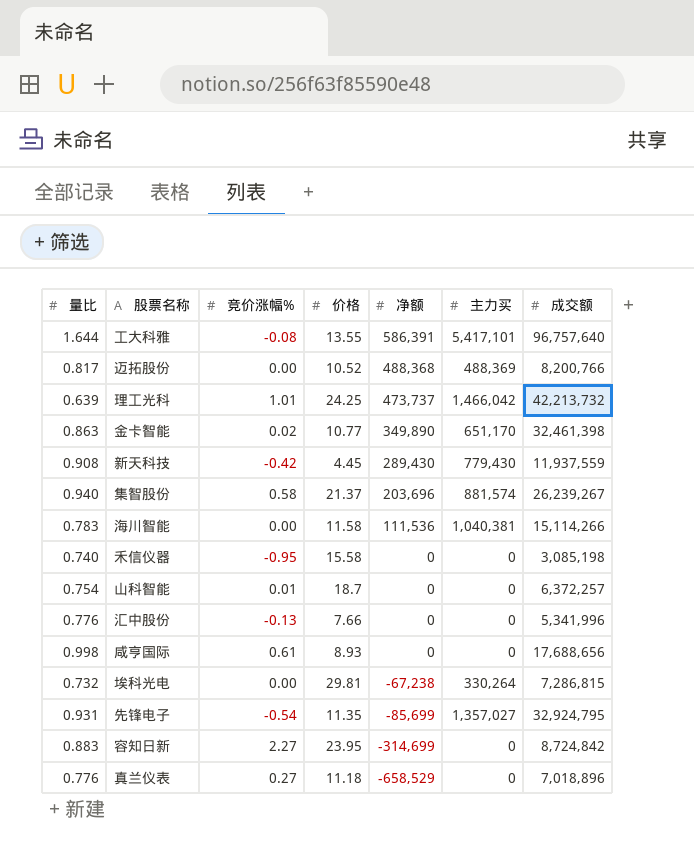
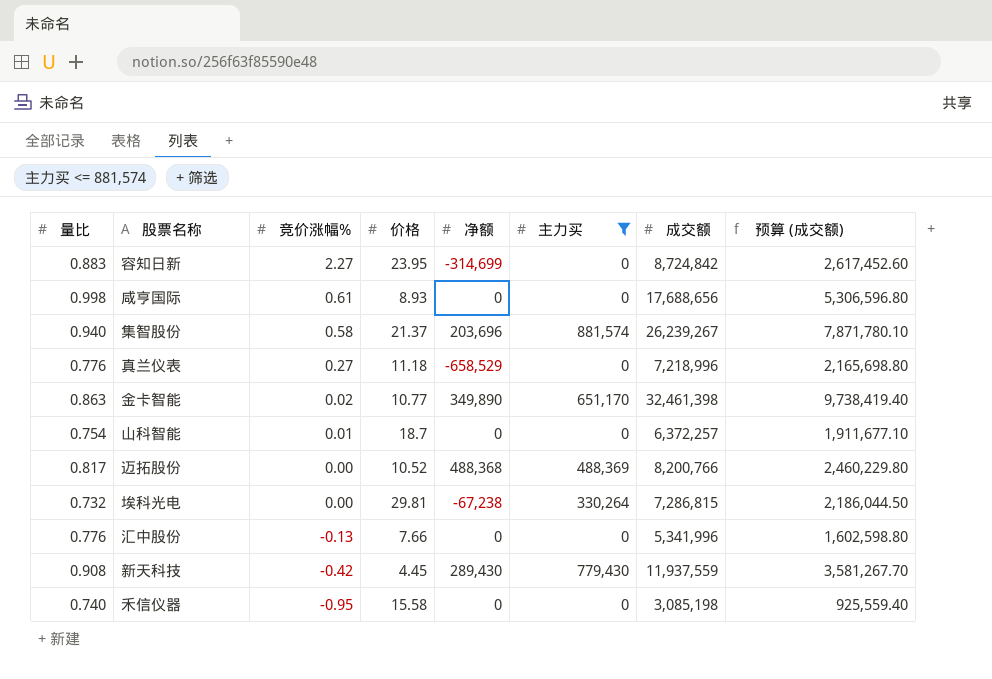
filter: none -> 主力买 <= 881,574
row order: 净额 descending -> 竞价涨幅% descending
column 预算 (成交额) | formula: none -> [成交额] * 0.3
真兰仪表 | 成交额: 7,018,896 -> 7,218,996

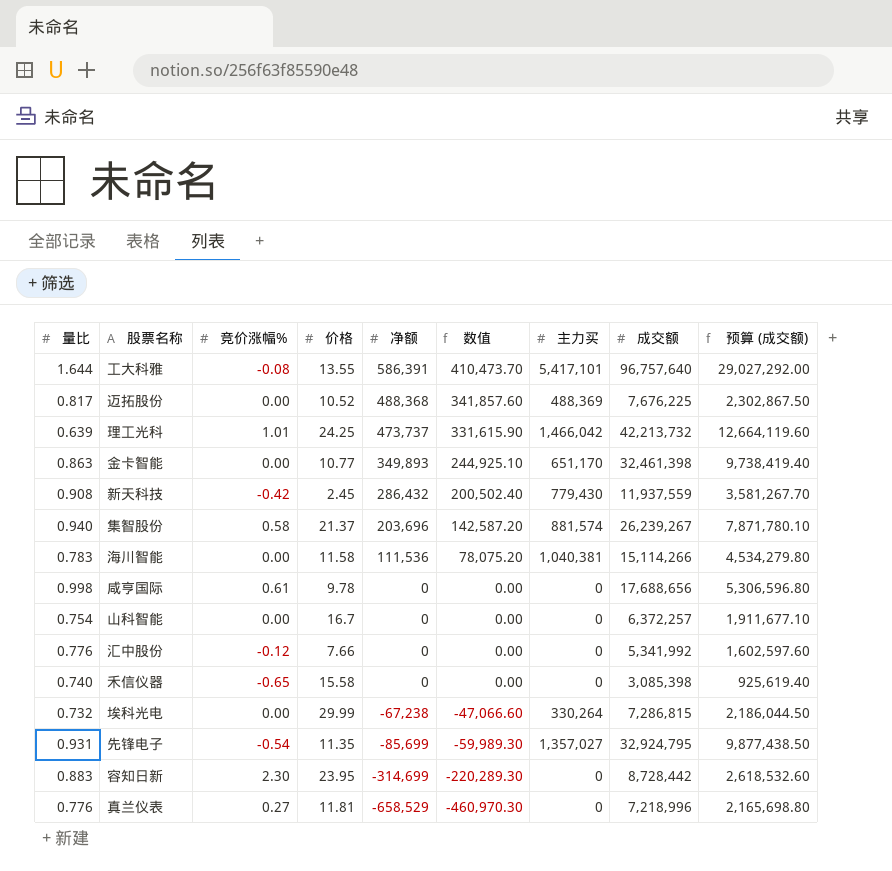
filter: 主力买 <= 881,574 -> none
row order: 竞价涨幅% descending -> 净额 descending
column 数值 | formula: none -> [净额] * 0.7
迈拓股份 | 成交额: 8,200,766 -> 7,676,225
迈拓股份 | 预算 (成交额): 2,460,229.80 -> 2,302,867.50
金卡智能 | 竞价涨幅%: 0.02 -> 0.00
金卡智能 | 净额: 349,890 -> 349,893
新天科技 | 价格: 4.45 -> 2.45
新天科技 | 净额: 289,430 -> 286,432
咸亨国际 | 价格: 8.93 -> 9.78
山科智能 | 竞价涨幅%: 0.01 -> 0.00
山科智能 | 价格: 18.7 -> 16.7
汇中股份 | 竞价涨幅%: -0.13 -> -0.12
汇中股份 | 成交额: 5,341,996 -> 5,341,992
汇中股份 | 预算 (成交额): 1,602,598.80 -> 1,602,597.60
禾信仪器 | 竞价涨幅%: -0.95 -> -0.65
禾信仪器 | 成交额: 3,085,198 -> 3,085,398
禾信仪器 | 预算 (成交额): 925,559.40 -> 925,619.40
埃科光电 | 价格: 29.81 -> 29.99
容知日新 | 竞价涨幅%: 2.27 -> 2.30
容知日新 | 成交额: 8,724,842 -> 8,728,442
容知日新 | 预算 (成交额): 2,617,452.60 -> 2,618,532.60
真兰仪表 | 价格: 11.18 -> 11.81

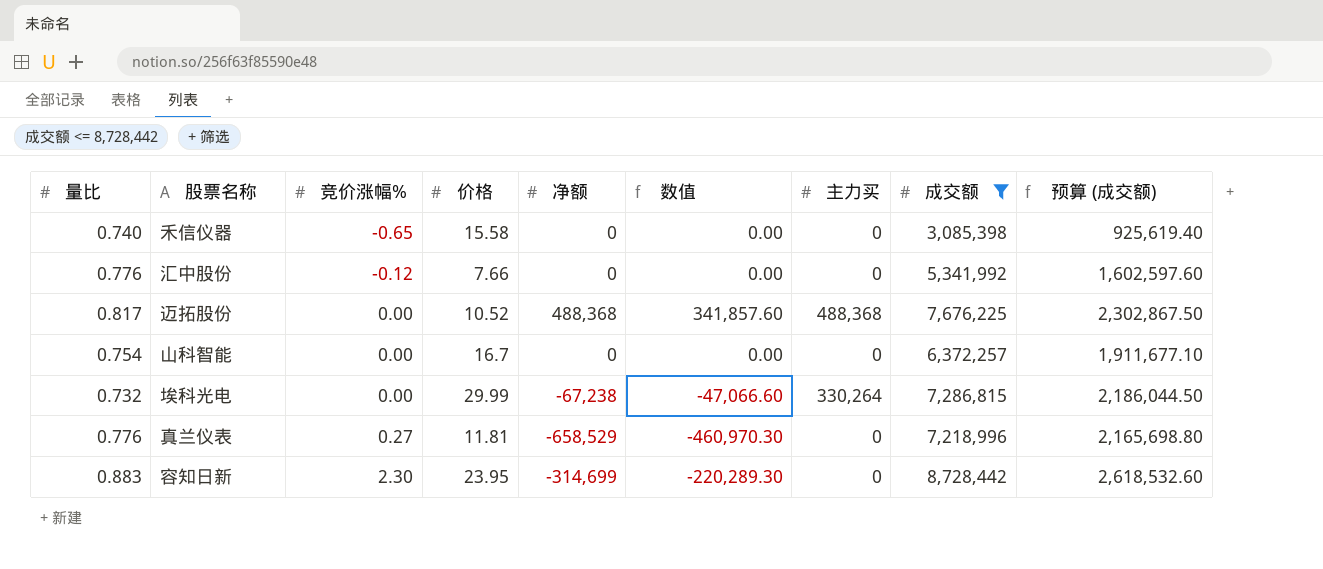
filter: none -> 成交额 <= 8,728,442
row order: 净额 descending -> 竞价涨幅% ascending
迈拓股份 | 主力买: 488,369 -> 488,368

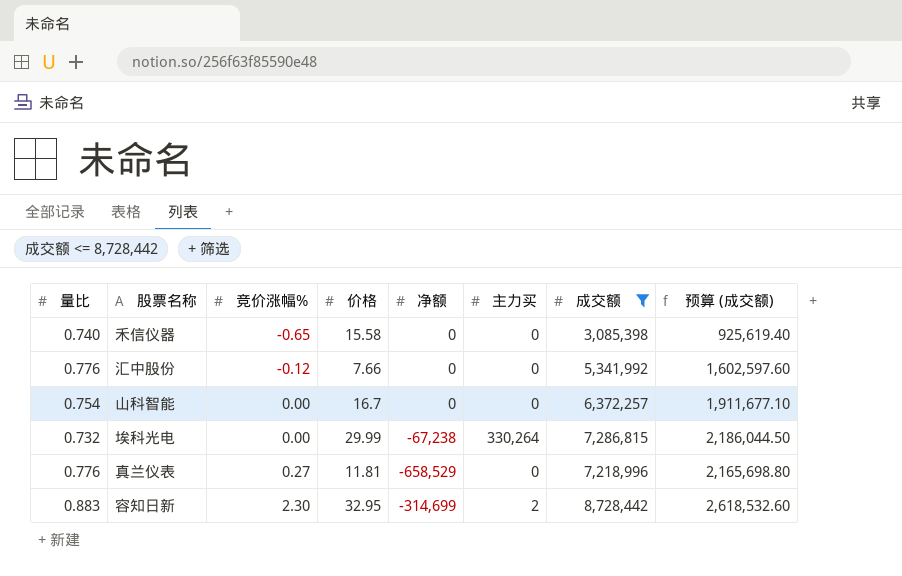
column 数值 | formula: [净额] * 0.7 -> none
row 迈拓股份: 0.817 | 0.00 | 10.52 | 488,368 | 341,857.60 | 488,368 | 7,676,225 | 2,302,867.50 -> none
容知日新 | 价格: 23.95 -> 32.95
容知日新 | 主力买: 0 -> 2

